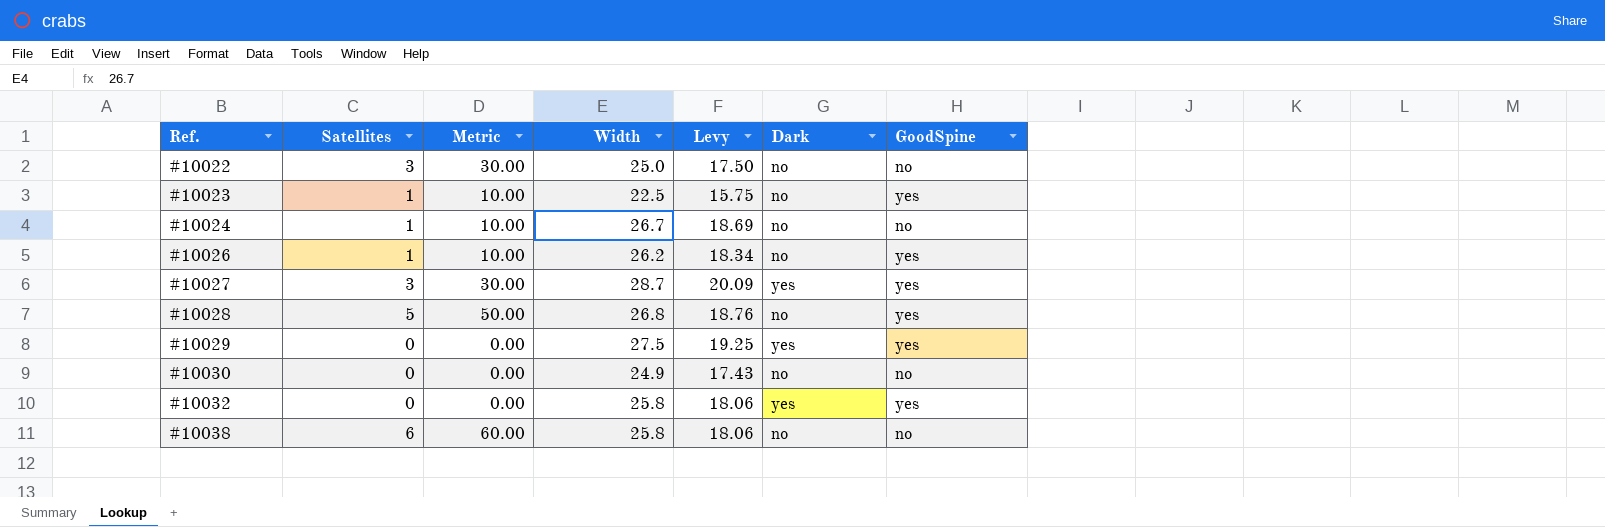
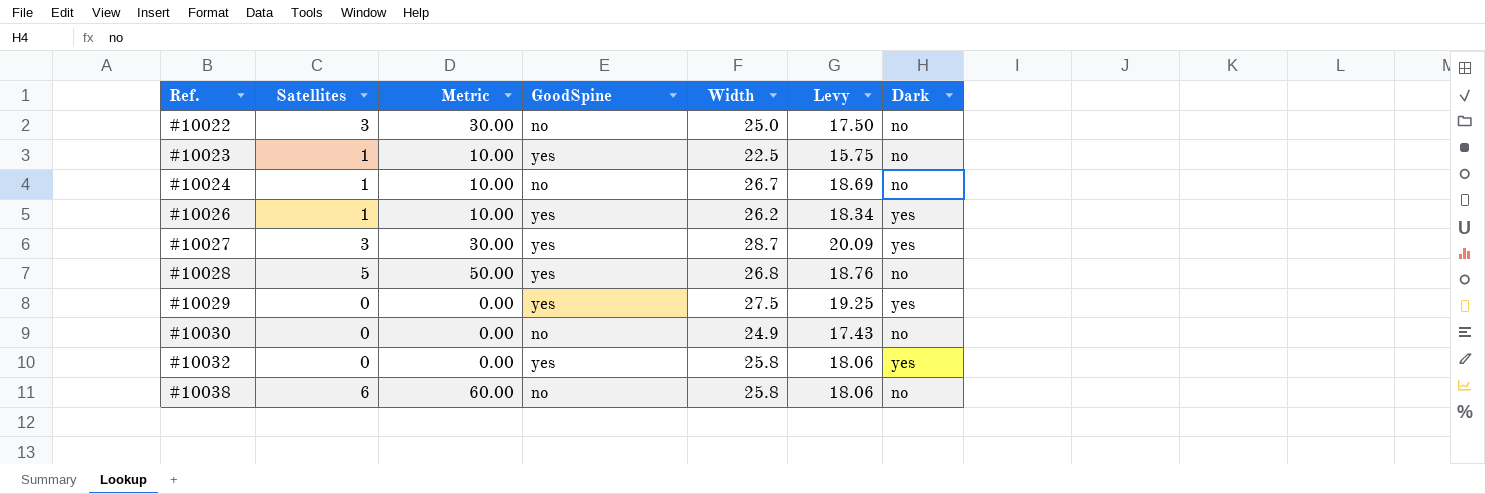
column GoodSpine | position: 7 -> 4
#10026 | Dark: no -> yes

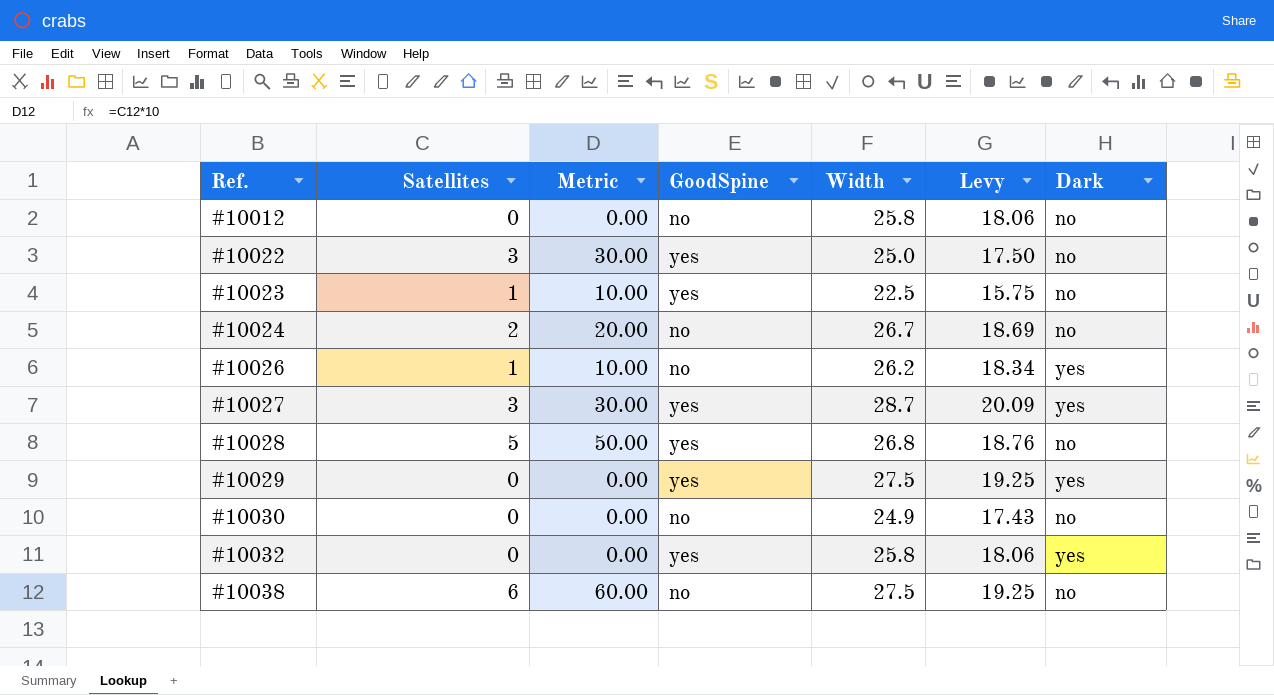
row #10012: none -> 0 | 0.00 | no | 25.8 | 18.06 | no
#10022 | GoodSpine: no -> yes
#10024 | Satellites: 1 -> 2
#10024 | Metric: 10.00 -> 20.00
#10026 | GoodSpine: yes -> no
#10038 | Width: 25.8 -> 27.5
#10038 | Levy: 18.06 -> 19.25

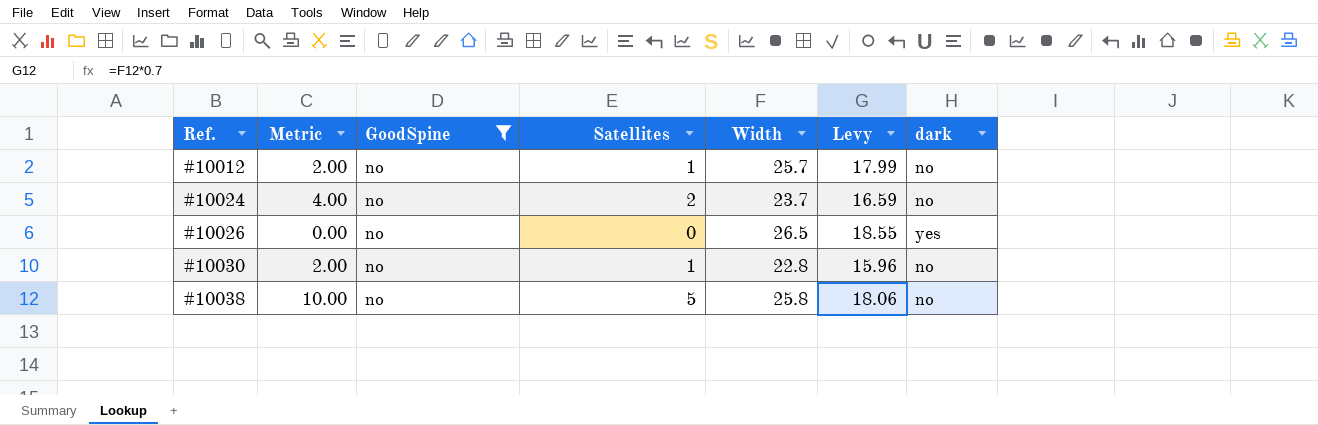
filter: none -> GoodSpine = no
column Metric | formula: [Satellites] * 10 -> [Satellites] * 2
column Satellites | position: 2 -> 4
column name: Dark -> dark
#10012 | Satellites: 0 -> 1
#10012 | Width: 25.8 -> 25.7
#10012 | Levy: 18.06 -> 17.99
#10024 | Width: 26.7 -> 23.7
#10024 | Levy: 18.69 -> 16.59
#10026 | Satellites: 1 -> 0
#10026 | Width: 26.2 -> 26.5
#10026 | Levy: 18.34 -> 18.55
#10030 | Satellites: 0 -> 1
#10030 | Width: 24.9 -> 22.8
#10030 | Levy: 17.43 -> 15.96
#10038 | Satellites: 6 -> 5
#10038 | Width: 27.5 -> 25.8
#10038 | Levy: 19.25 -> 18.06

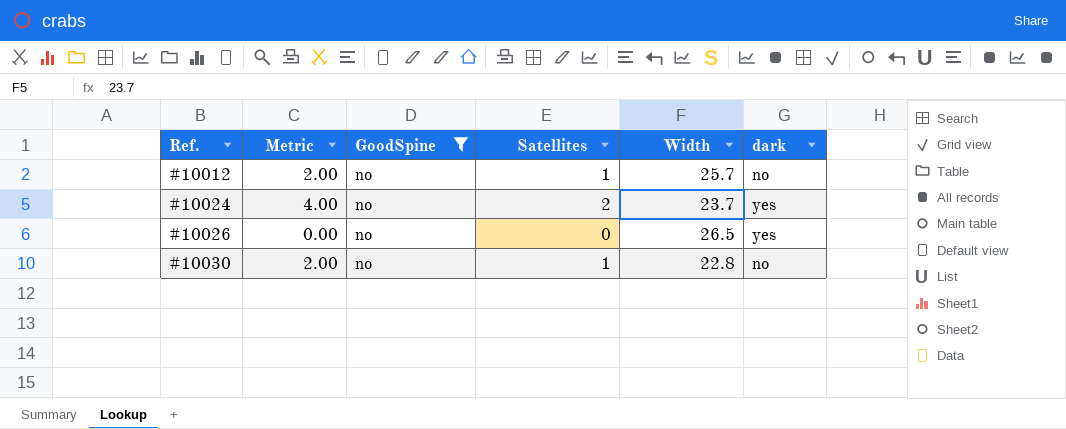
column Levy | formula: [Width] * 0.7 -> none
row #10038: 10.00 | no | 5 | 25.8 | 18.06 | no -> none
#10024 | dark: no -> yes

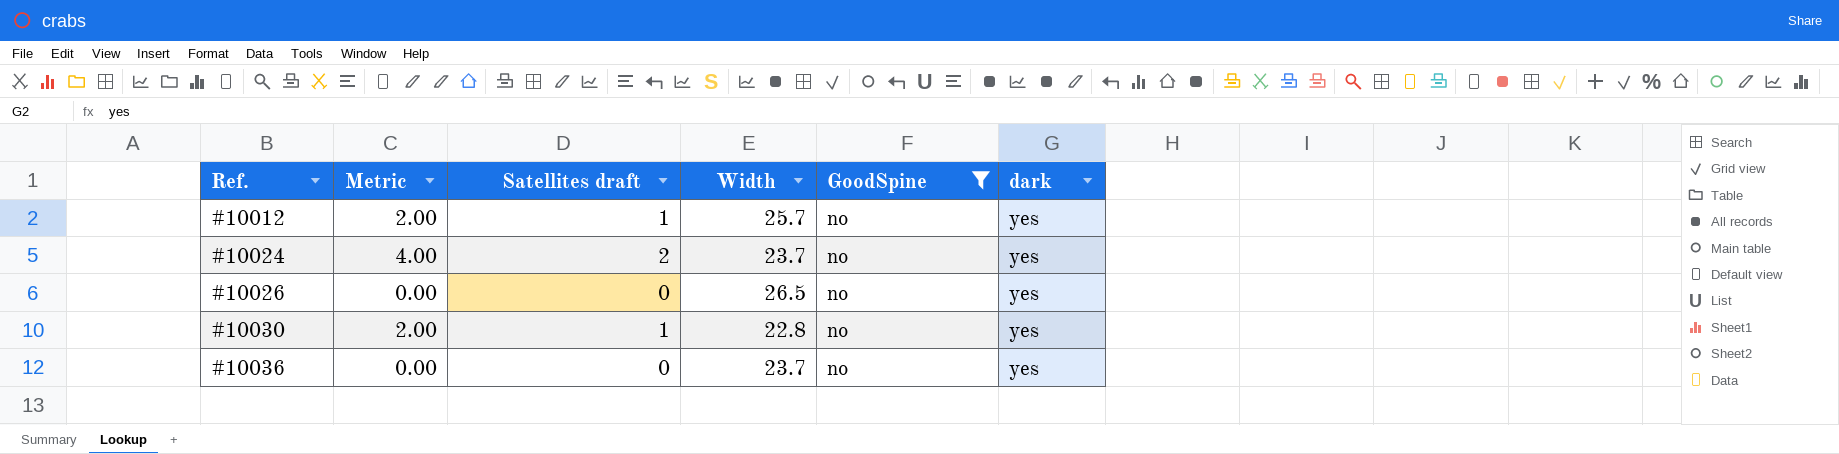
column name: Satellites -> Satellites draft
column GoodSpine | position: 3 -> 5
#10012 | dark: no -> yes
#10030 | dark: no -> yes
row #10036: none -> 0.00 | 0 | 23.7 | no | yes

